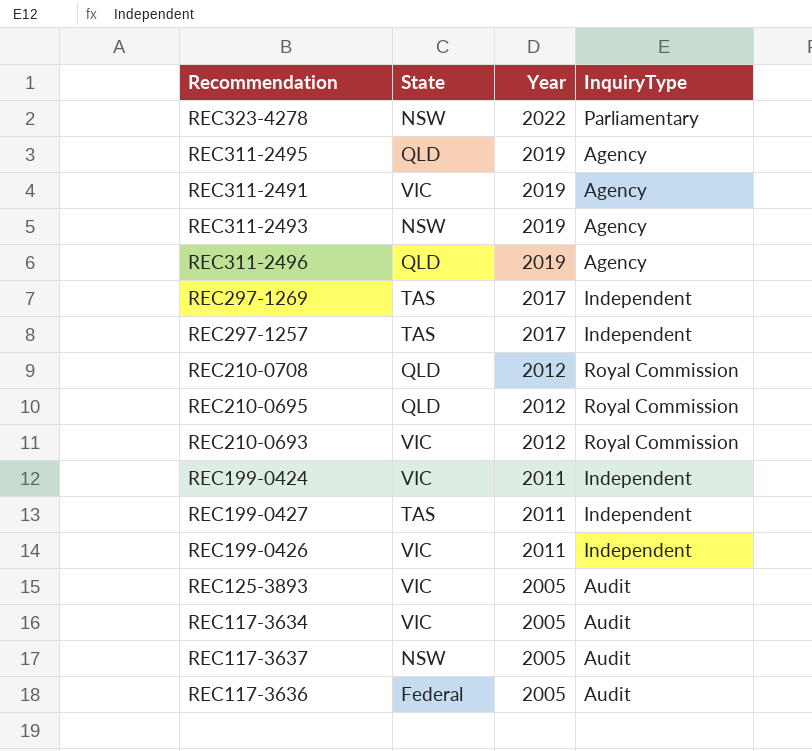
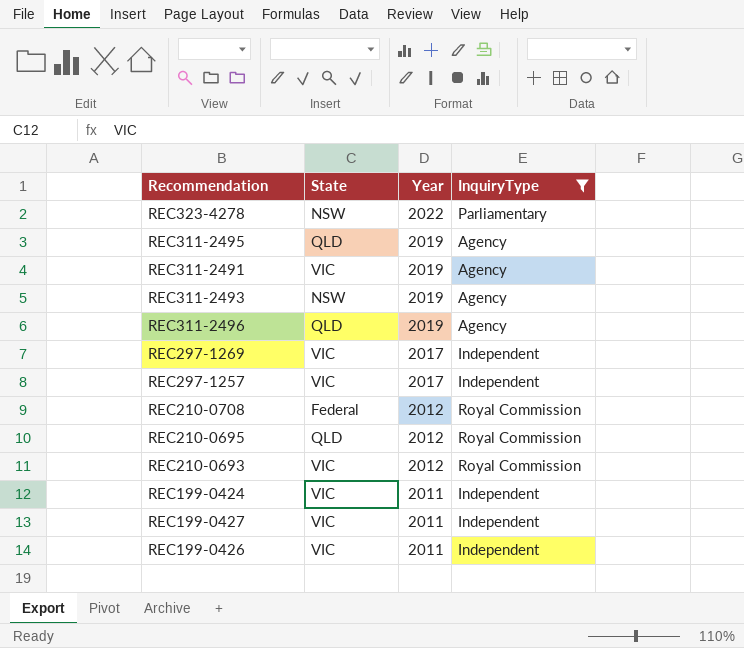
filter: none -> InquiryType != Audit
REC297-1269 | State: TAS -> VIC
REC297-1257 | State: TAS -> VIC
REC210-0708 | State: QLD -> Federal
REC199-0427 | State: TAS -> VIC

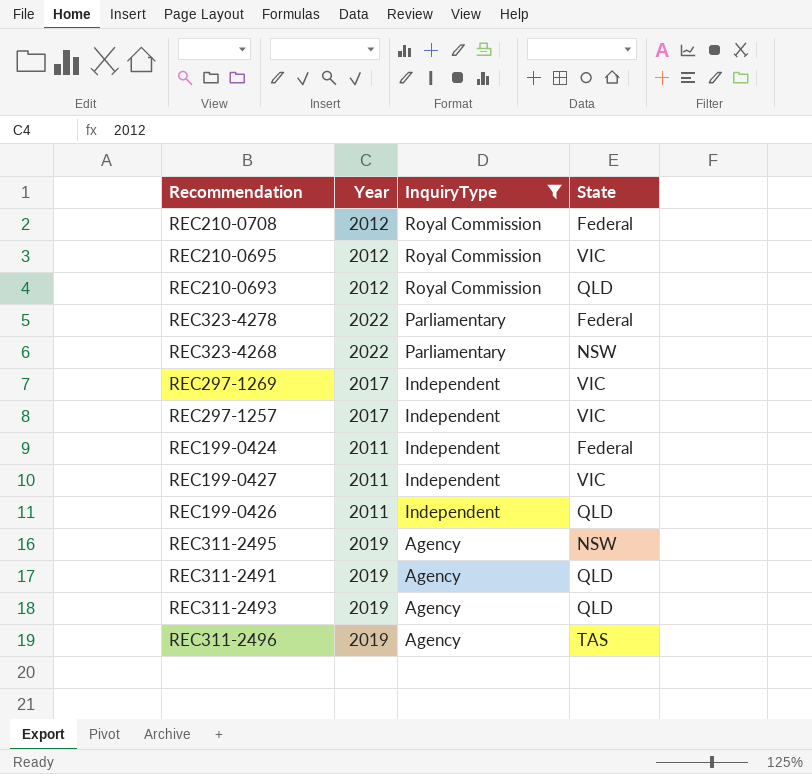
row order: Year descending -> InquiryType descending
column State | position: 2 -> 4
REC210-0695 | State: QLD -> VIC
REC210-0693 | State: VIC -> QLD
REC323-4278 | State: NSW -> Federal
row REC323-4268: none -> 2022 | Parliamentary | NSW
REC199-0424 | State: VIC -> Federal
REC199-0426 | State: VIC -> QLD
REC311-2495 | State: QLD -> NSW
REC311-2491 | State: VIC -> QLD
REC311-2493 | State: NSW -> QLD
REC311-2496 | State: QLD -> TAS

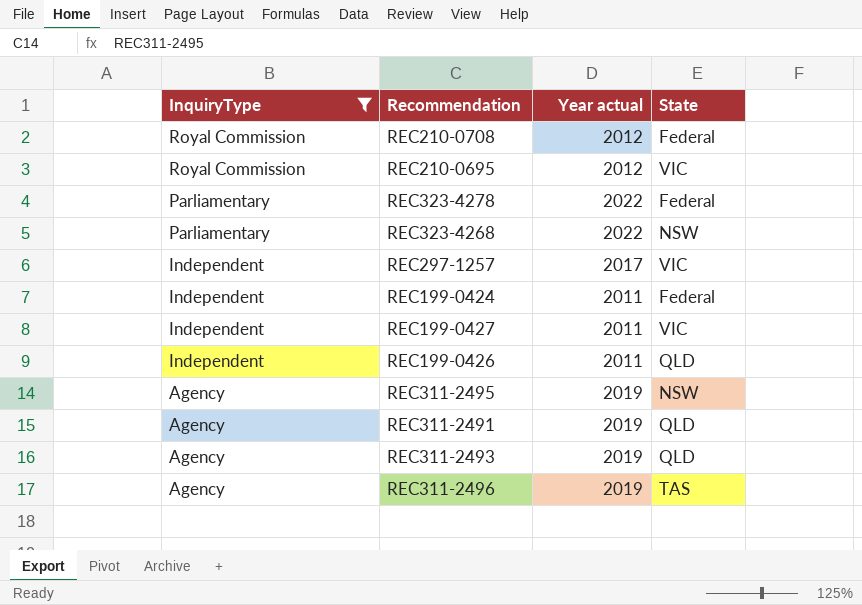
column InquiryType | position: 3 -> 1
column name: Year -> Year actual
row REC210-0693: 2012 | Royal Commission | QLD -> none
row REC297-1269: 2017 | Independent | VIC -> none

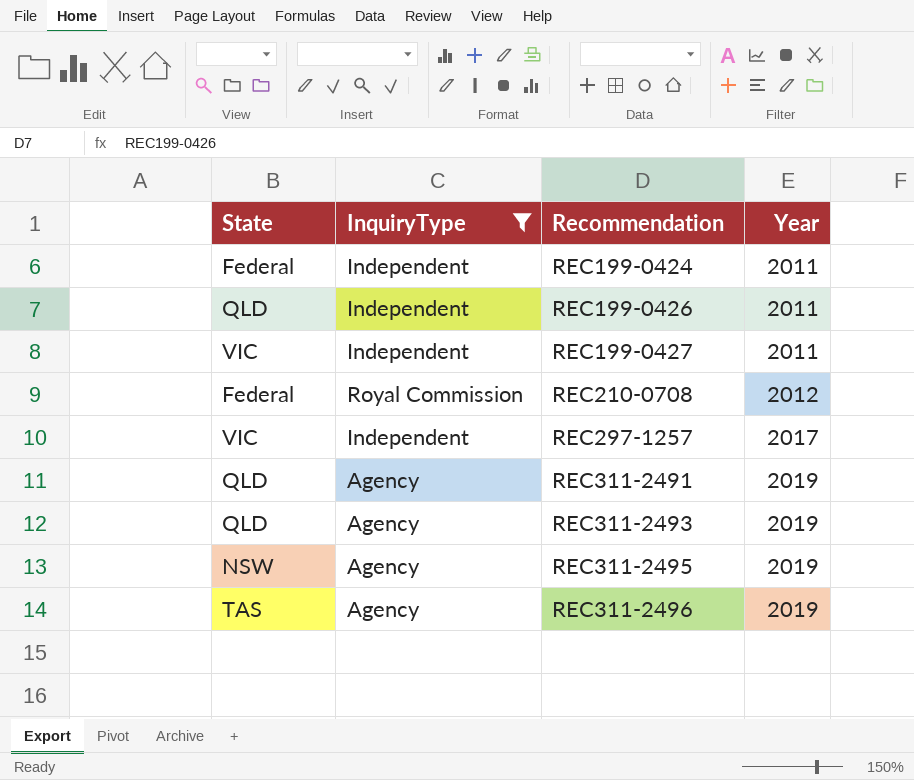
row order: InquiryType descending -> Recommendation ascending
column State | position: 4 -> 1
column name: Year actual -> Year
row REC210-0695: Royal Commission | 2012 | VIC -> none
row REC323-4278: Parliamentary | 2022 | Federal -> none
row REC323-4268: Parliamentary | 2022 | NSW -> none

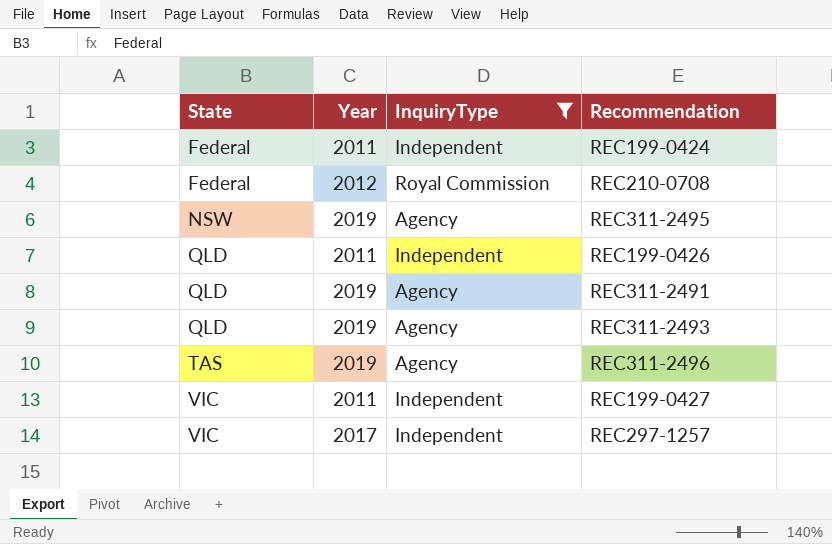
row order: Recommendation ascending -> State ascending
column Year | position: 4 -> 2

